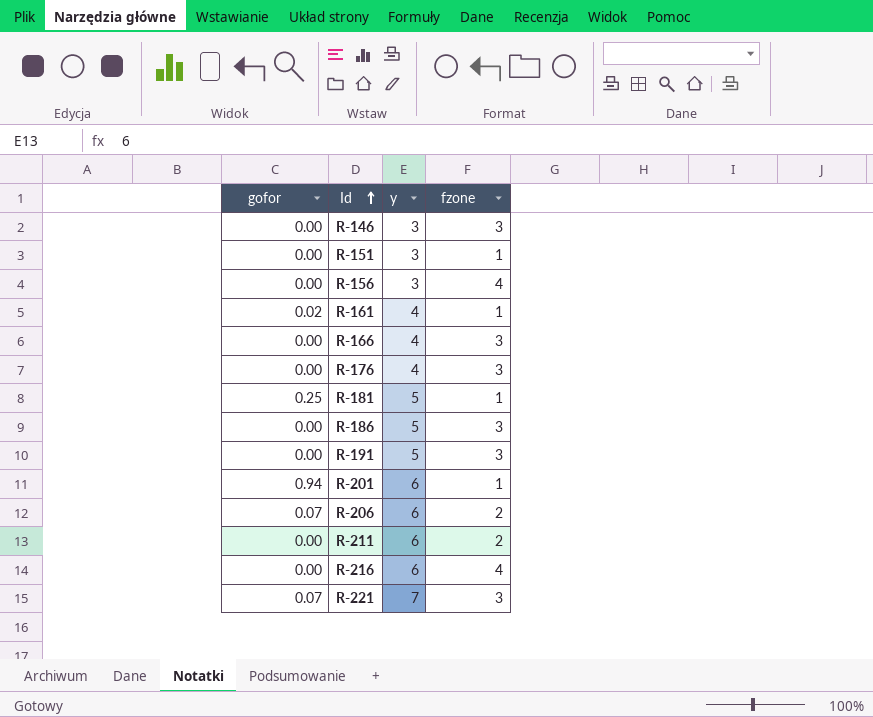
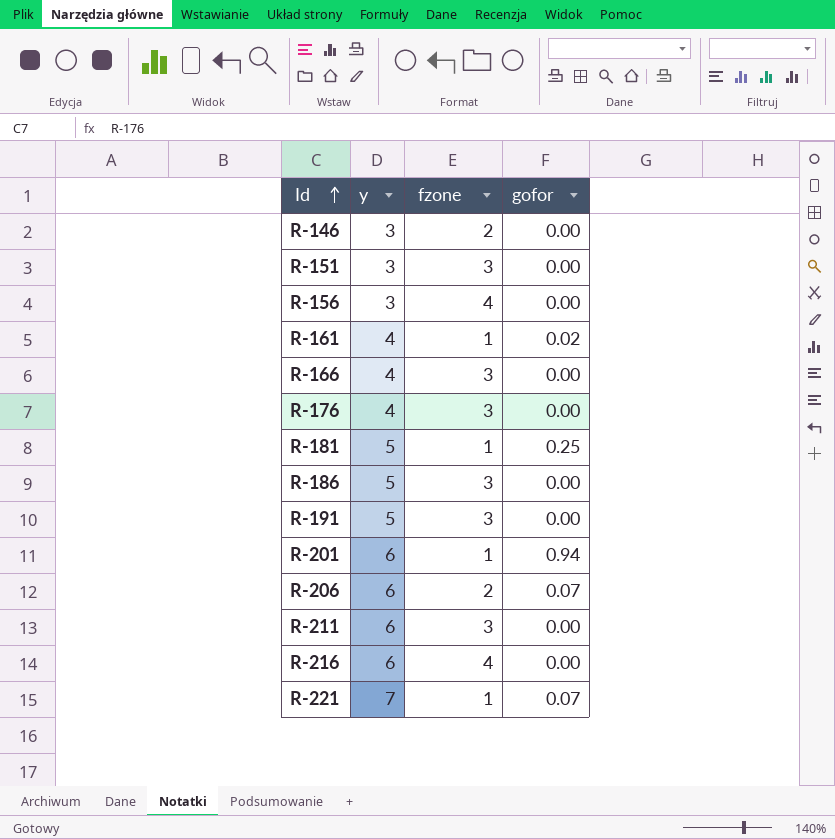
column gofor | position: 1 -> 4
R-146 | fzone: 3 -> 2
R-151 | fzone: 1 -> 3
R-211 | fzone: 2 -> 3
R-221 | fzone: 3 -> 1

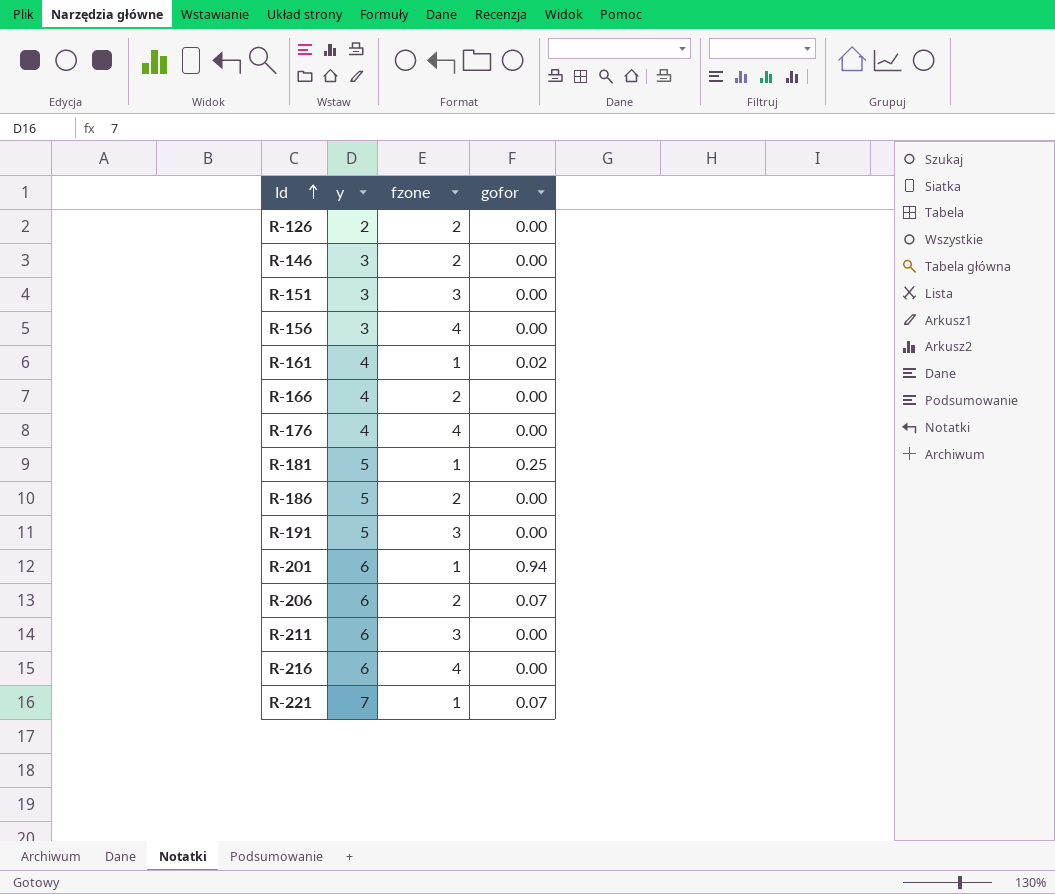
row R-126: none -> 2 | 2 | 0.00
R-166 | fzone: 3 -> 2
R-176 | fzone: 3 -> 4
R-186 | fzone: 3 -> 2

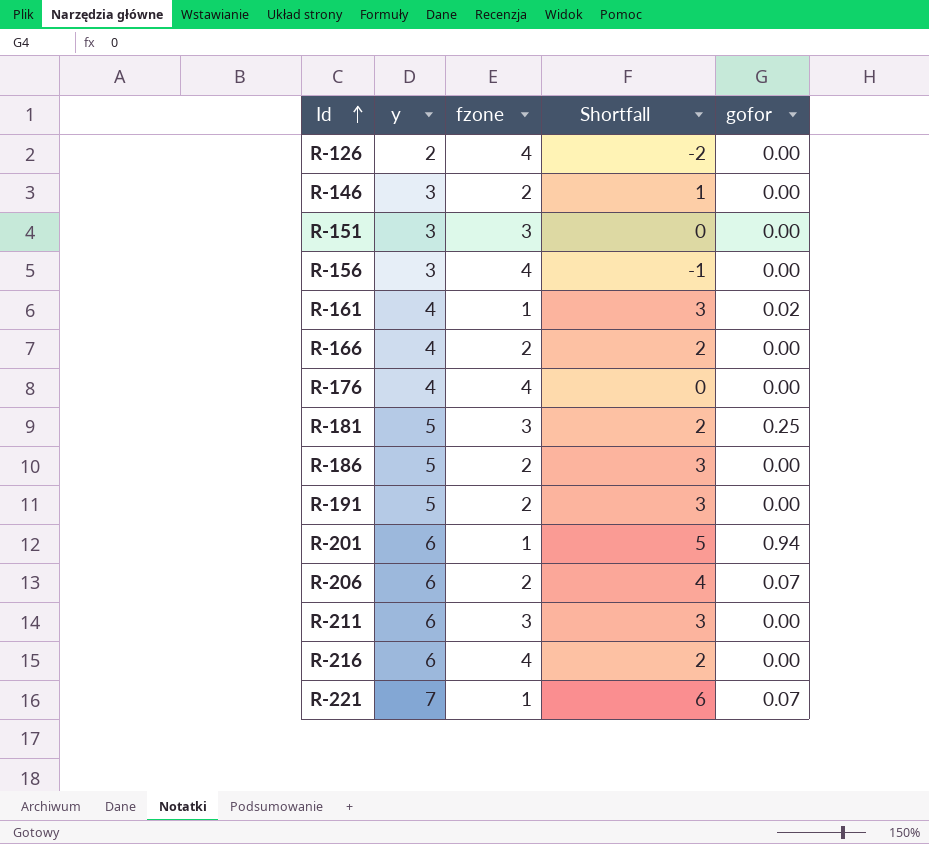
column Shortfall | formula: none -> [y] - [fzone]
R-126 | fzone: 2 -> 4
R-181 | fzone: 1 -> 3
R-191 | fzone: 3 -> 2

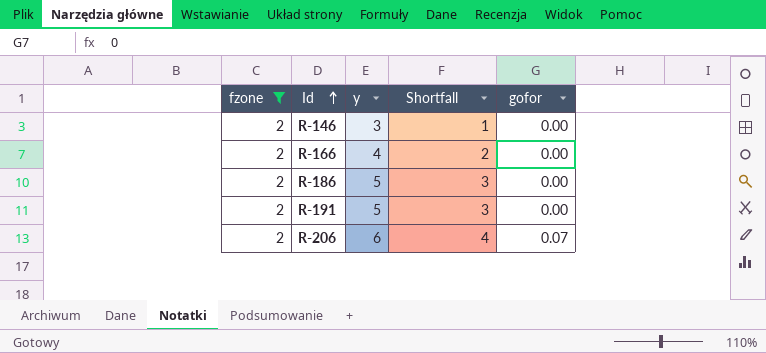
filter: none -> fzone = 2
column fzone | position: 3 -> 1

